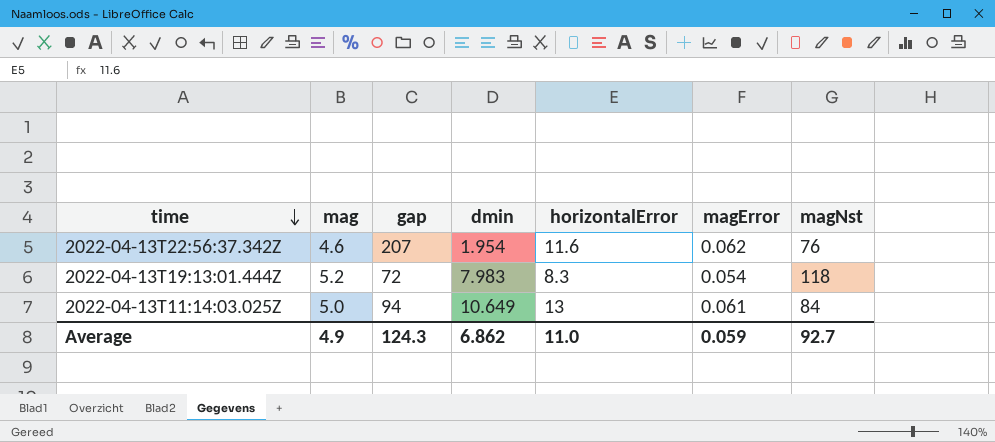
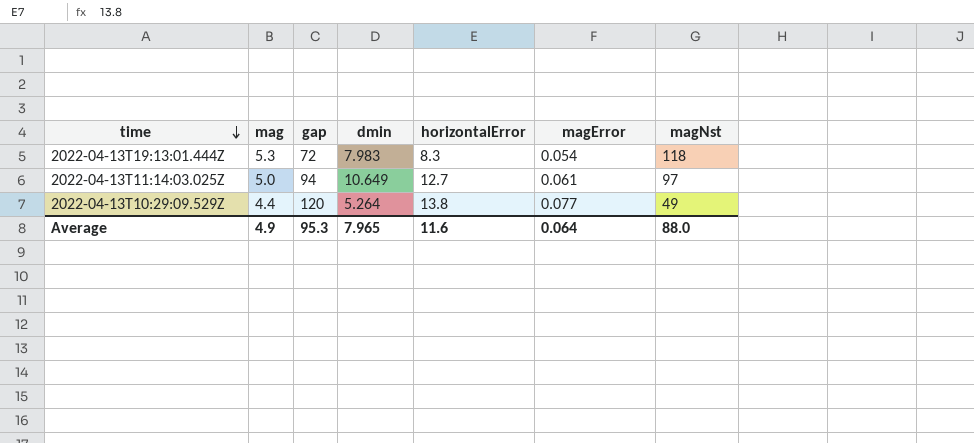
row 2022-04-13T22:56:37.342Z: 4.6 | 207 | 1.954 | 11.6 | 0.062 | 76 -> none
2022-04-13T19:13:01.444Z | mag: 5.2 -> 5.3
2022-04-13T11:14:03.025Z | horizontalError: 13 -> 12.7
2022-04-13T11:14:03.025Z | magNst: 84 -> 97
row 2022-04-13T10:29:09.529Z: none -> 4.4 | 120 | 5.264 | 13.8 | 0.077 | 49
Average | gap: 124.3 -> 95.3
Average | dmin: 6.862 -> 7.965
Average | horizontalError: 11.0 -> 11.6
Average | magError: 0.059 -> 0.064
Average | magNst: 92.7 -> 88.0

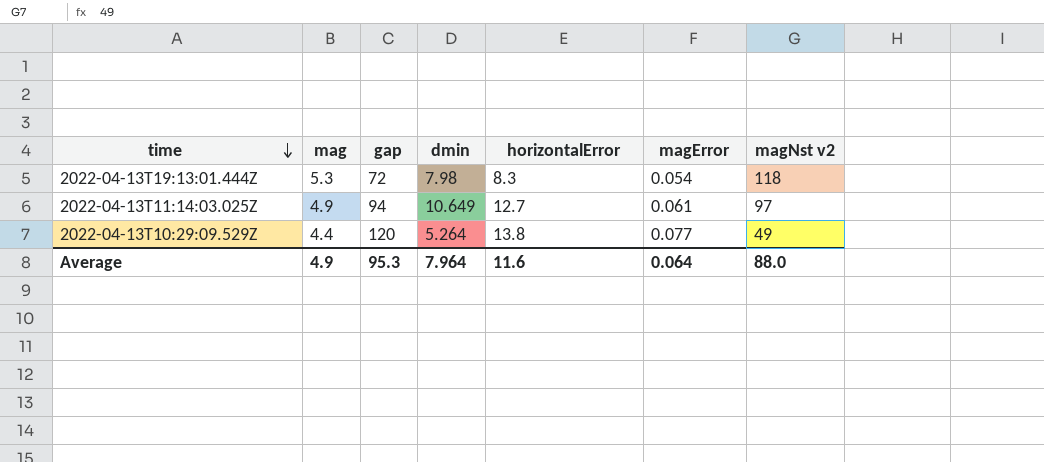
column name: magNst -> magNst v2
2022-04-13T19:13:01.444Z | dmin: 7.983 -> 7.98
2022-04-13T11:14:03.025Z | mag: 5.0 -> 4.9
Average | dmin: 7.965 -> 7.964

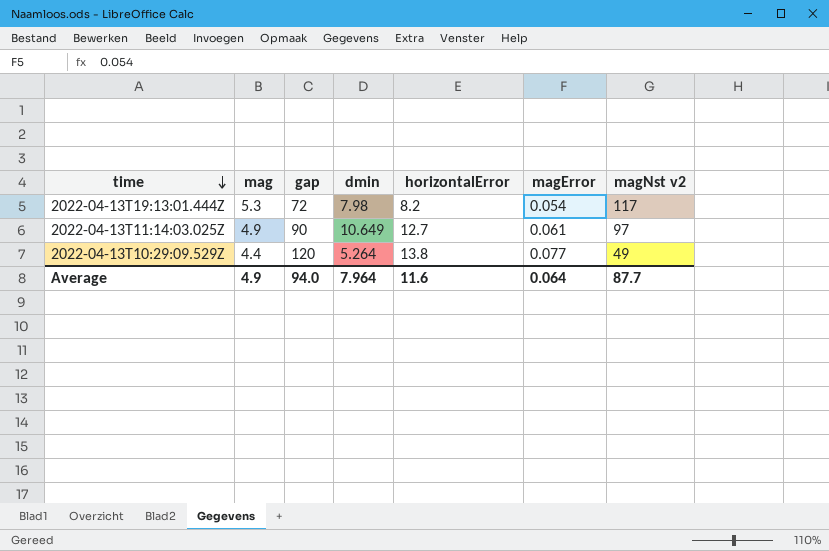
2022-04-13T19:13:01.444Z | horizontalError: 8.3 -> 8.2
2022-04-13T19:13:01.444Z | magNst v2: 118 -> 117
2022-04-13T11:14:03.025Z | gap: 94 -> 90
Average | gap: 95.3 -> 94.0
Average | magNst v2: 88.0 -> 87.7

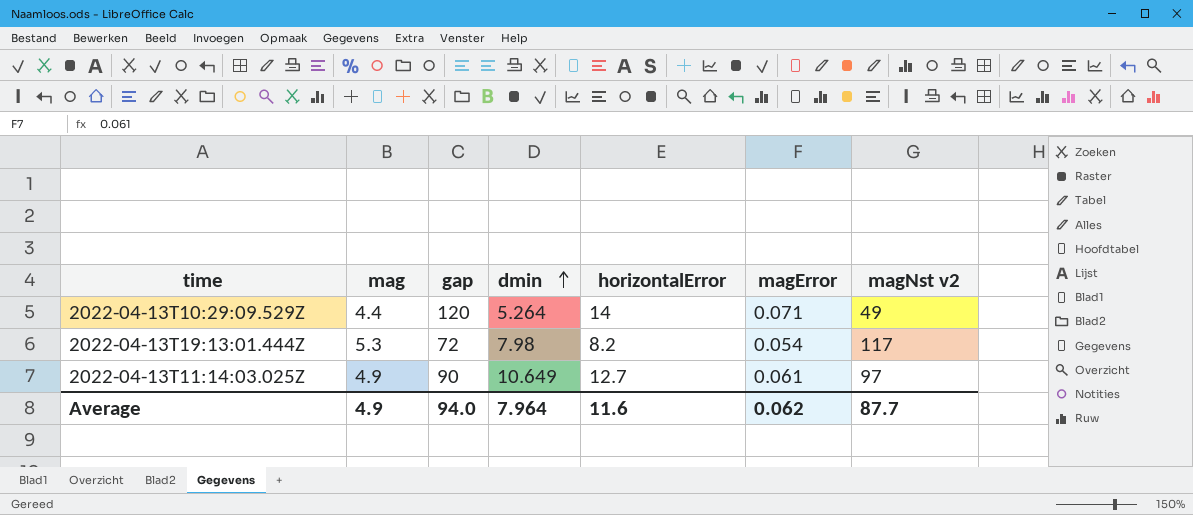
row order: time descending -> dmin ascending
2022-04-13T10:29:09.529Z | horizontalError: 13.8 -> 14
2022-04-13T10:29:09.529Z | magError: 0.077 -> 0.071
Average | magError: 0.064 -> 0.062

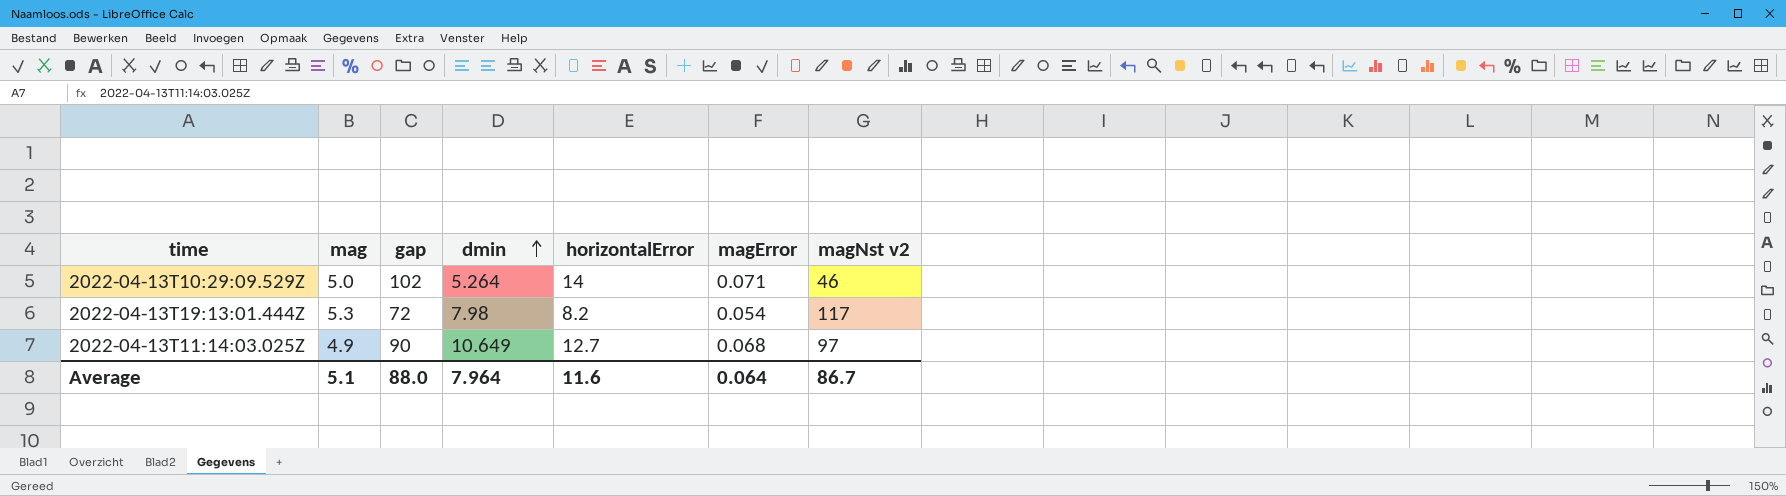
2022-04-13T10:29:09.529Z | mag: 4.4 -> 5.0
2022-04-13T10:29:09.529Z | gap: 120 -> 102
2022-04-13T10:29:09.529Z | magNst v2: 49 -> 46
2022-04-13T11:14:03.025Z | magError: 0.061 -> 0.068
Average | mag: 4.9 -> 5.1
Average | gap: 94.0 -> 88.0
Average | magError: 0.062 -> 0.064
Average | magNst v2: 87.7 -> 86.7

